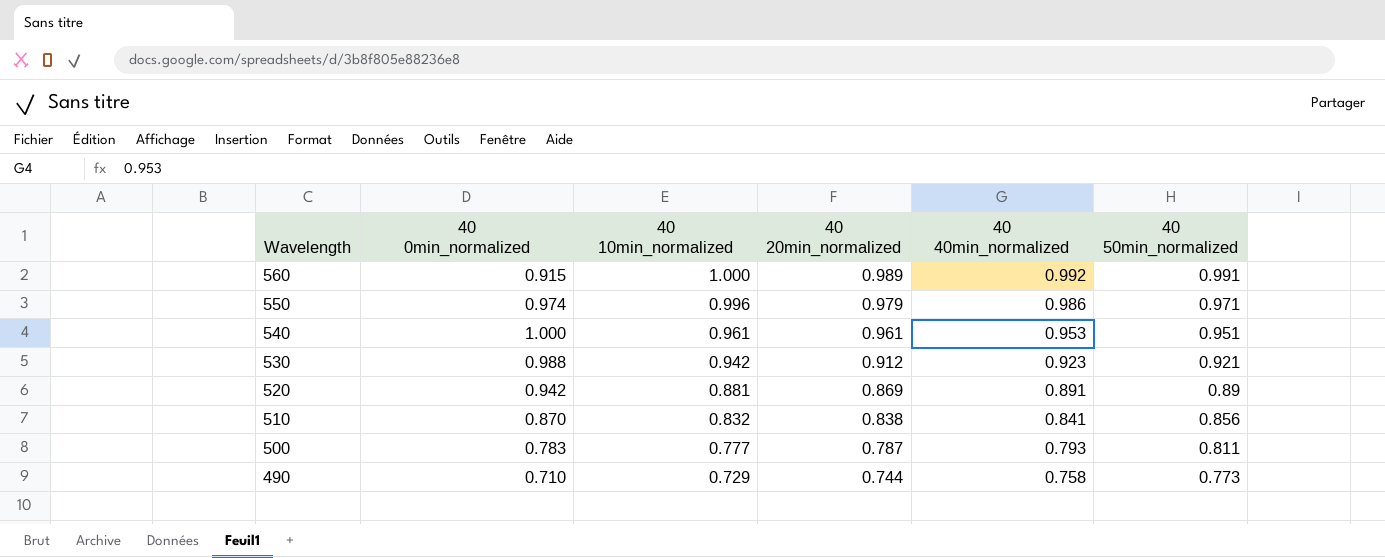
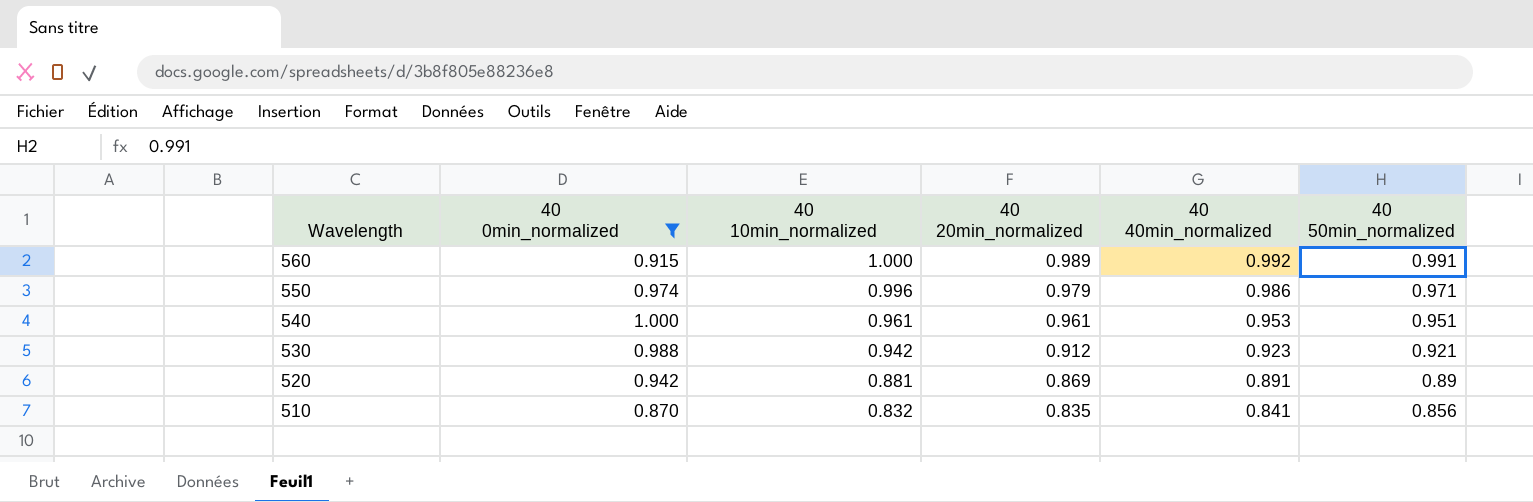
filter: none -> 40 0min_normalized >= 0.870
510 | 40 20min_normalized: 0.838 -> 0.835

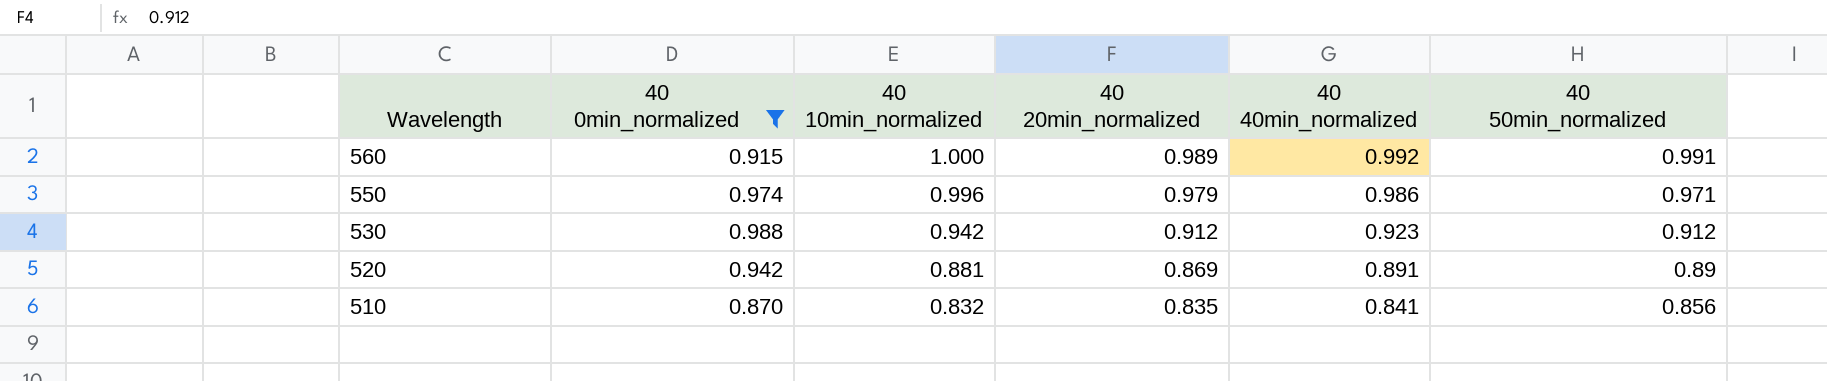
row 540: 1.000 | 0.961 | 0.961 | 0.953 | 0.951 -> none
530 | 40 50min_normalized: 0.921 -> 0.912

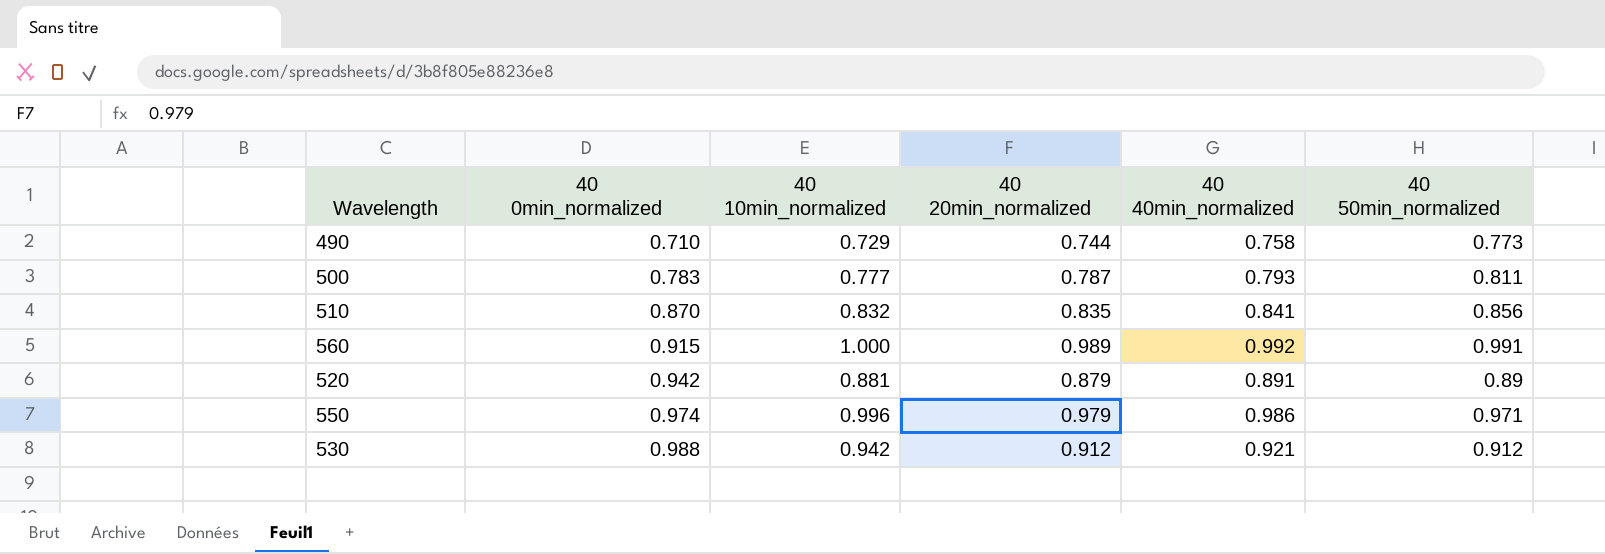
filter: 40 0min_normalized >= 0.870 -> none
row order: Wavelength descending -> 40 0min_normalized ascending
520 | 40 20min_normalized: 0.869 -> 0.879
530 | 40 40min_normalized: 0.923 -> 0.921

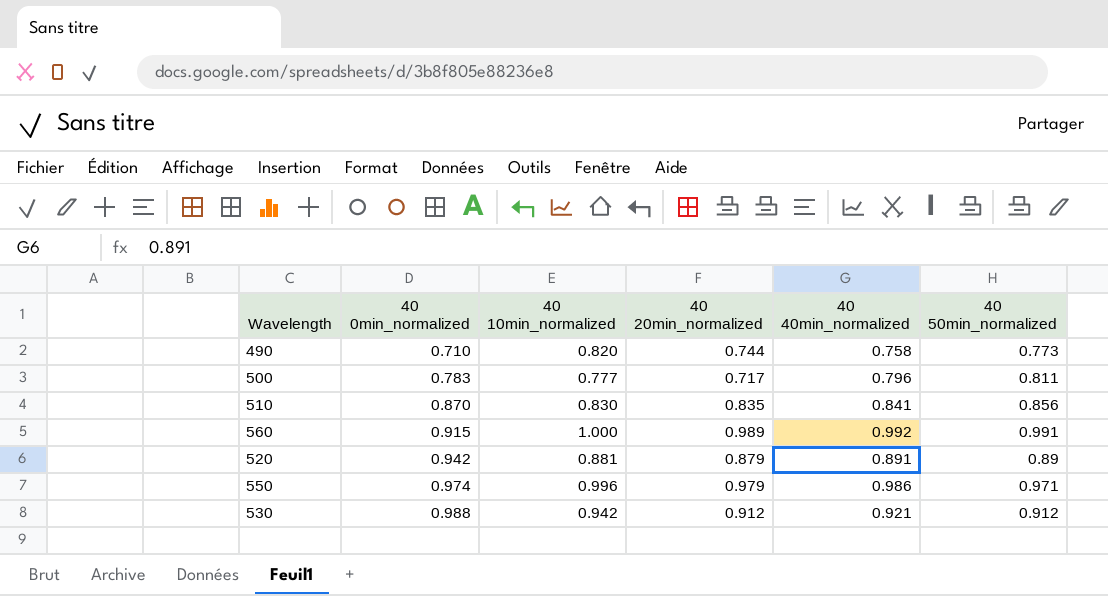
490 | 40 10min_normalized: 0.729 -> 0.820
500 | 40 20min_normalized: 0.787 -> 0.717
500 | 40 40min_normalized: 0.793 -> 0.796
510 | 40 10min_normalized: 0.832 -> 0.830

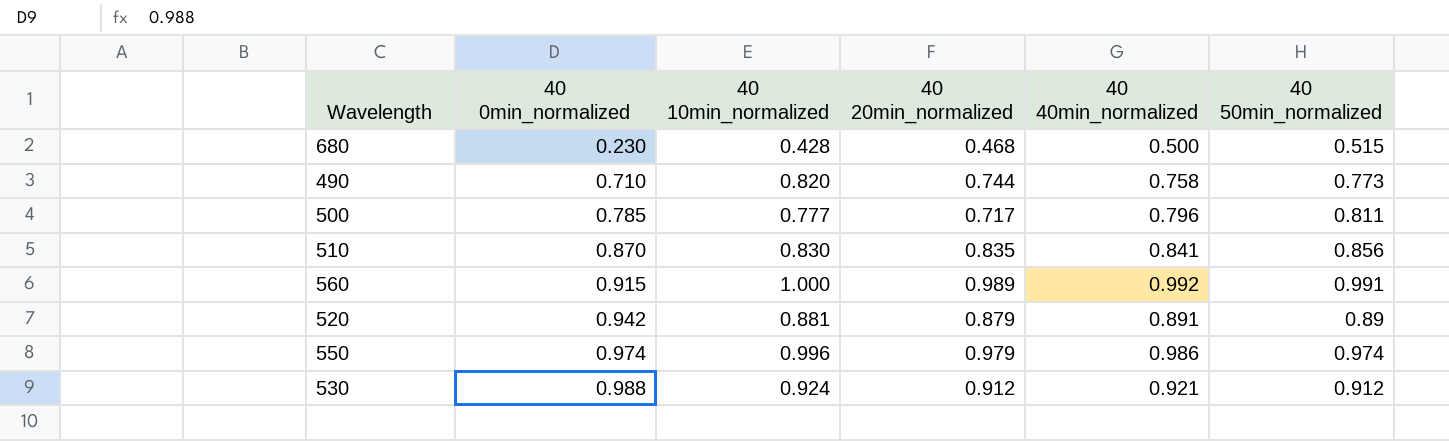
row 680: none -> 0.230 | 0.428 | 0.468 | 0.500 | 0.515
500 | 40 0min_normalized: 0.783 -> 0.785
550 | 40 50min_normalized: 0.971 -> 0.974
530 | 40 10min_normalized: 0.942 -> 0.924

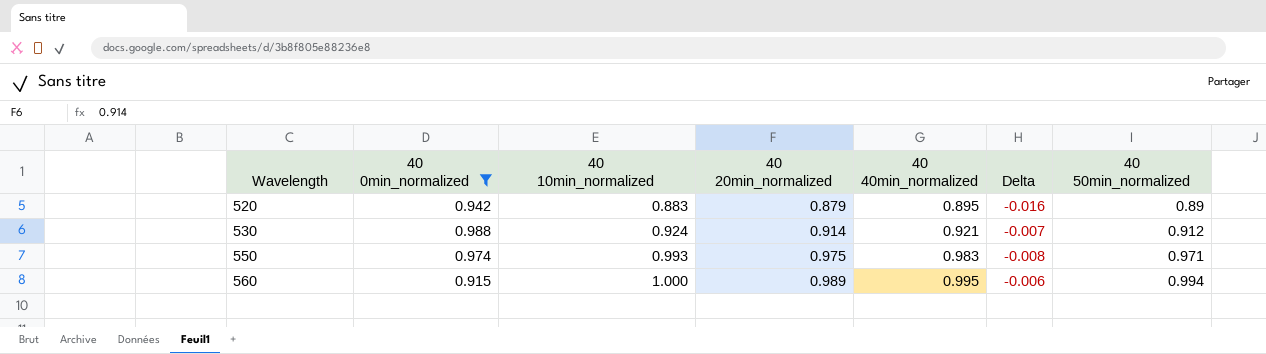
filter: none -> 40 0min_normalized >= 0.915
row order: 40 0min_normalized ascending -> Wavelength ascending
column Delta | formula: none -> [40 20min_normalized] - [40 40min_normalized]
520 | 40 10min_normalized: 0.881 -> 0.883
520 | 40 40min_normalized: 0.891 -> 0.895
530 | 40 20min_normalized: 0.912 -> 0.914
550 | 40 10min_normalized: 0.996 -> 0.993
550 | 40 20min_normalized: 0.979 -> 0.975
550 | 40 40min_normalized: 0.986 -> 0.983
550 | 40 50min_normalized: 0.974 -> 0.971
560 | 40 40min_normalized: 0.992 -> 0.995
560 | 40 50min_normalized: 0.991 -> 0.994

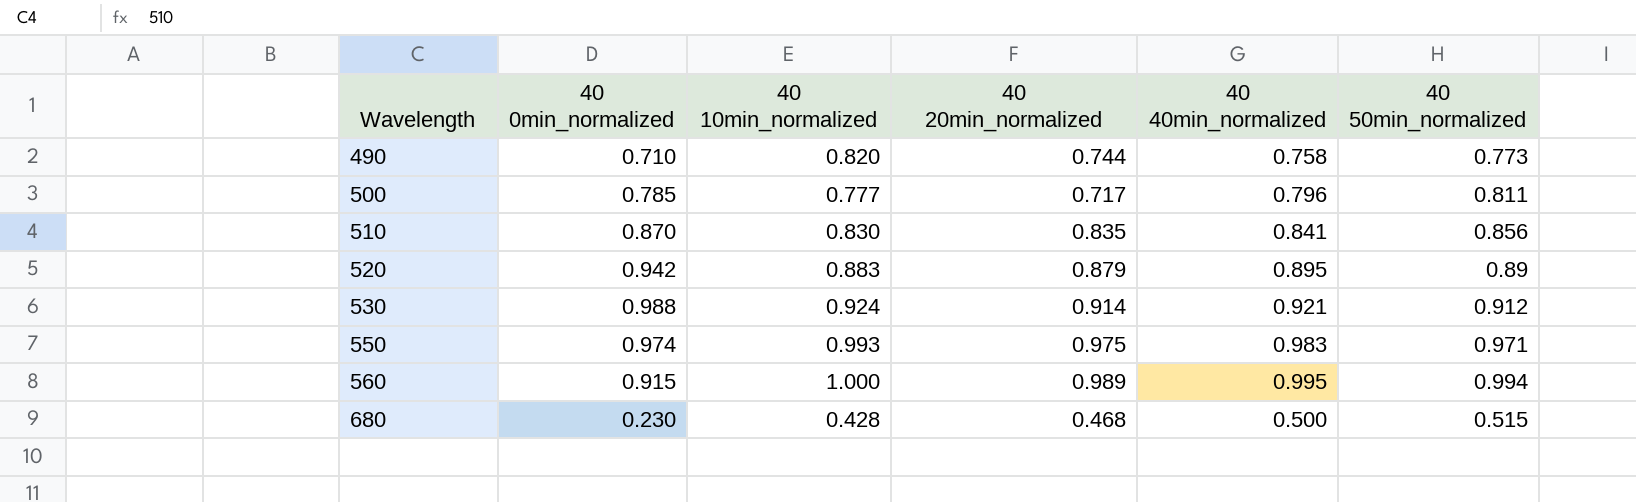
filter: 40 0min_normalized >= 0.915 -> none
column Delta | formula: [40 20min_normalized] - [40 40min_normalized] -> none

